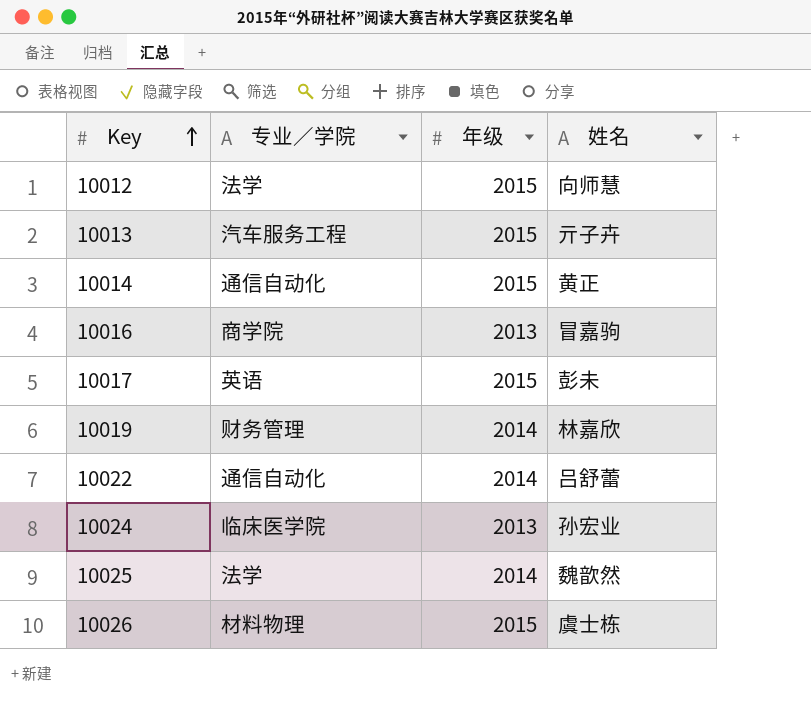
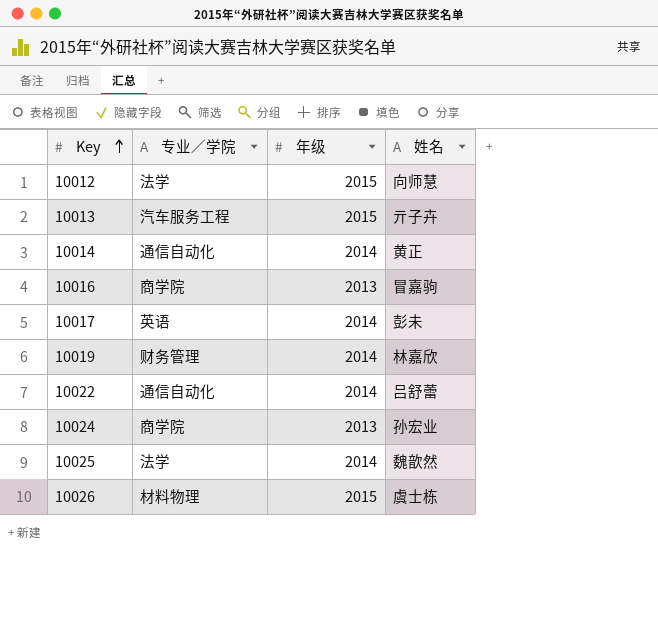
10014 | 年级: 2015 -> 2014
10017 | 年级: 2015 -> 2014
10024 | 专业∕学院: 临床医学院 -> 商学院

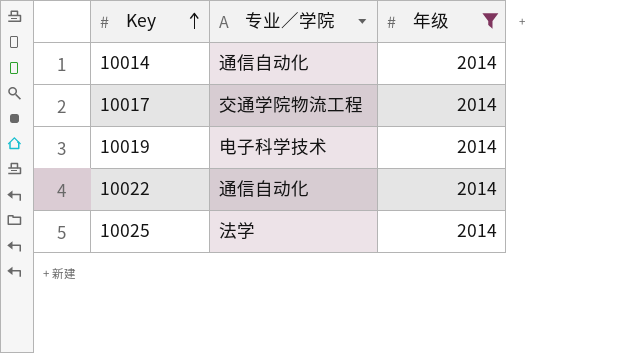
filter: none -> 年级 = 2014
column 姓名 | position: 4 -> none
10017 | 专业∕学院: 英语 -> 交通学院物流工程
10019 | 专业∕学院: 财务管理 -> 电子科学技术

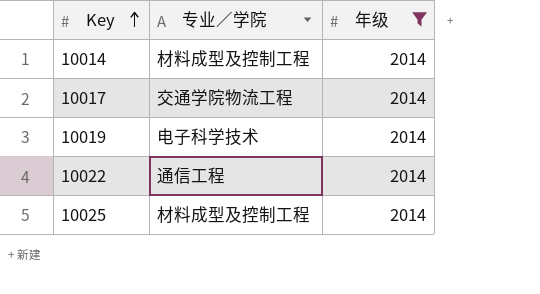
10014 | 专业∕学院: 通信自动化 -> 材料成型及控制工程
10022 | 专业∕学院: 通信自动化 -> 通信工程
10025 | 专业∕学院: 法学 -> 材料成型及控制工程

